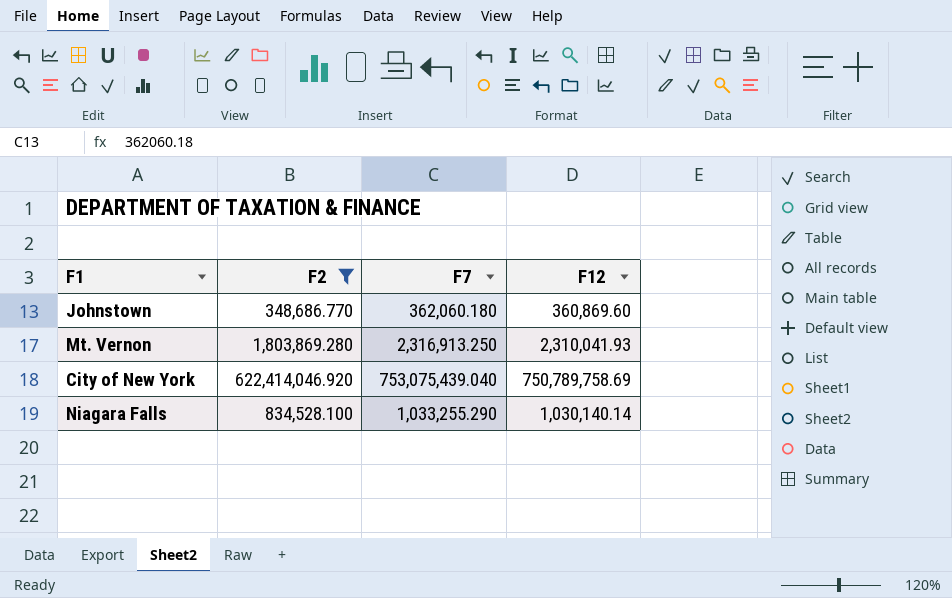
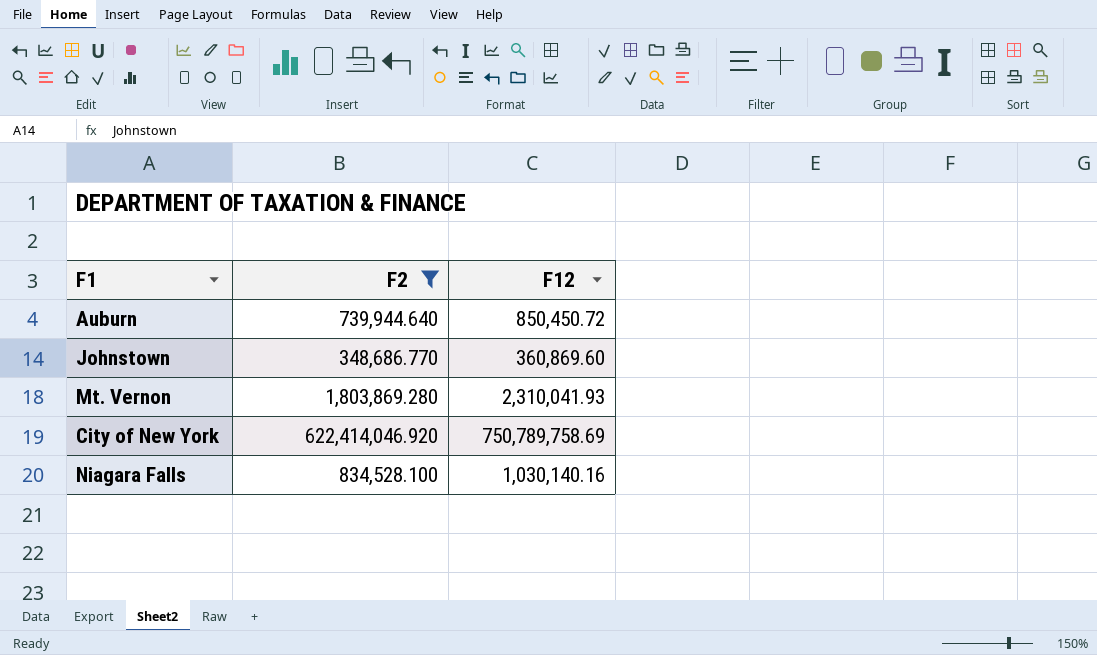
column F7 | position: 3 -> none
row Auburn: none -> 739,944.640 | 850,450.72
Niagara Falls | F12: 1,030,140.14 -> 1,030,140.16

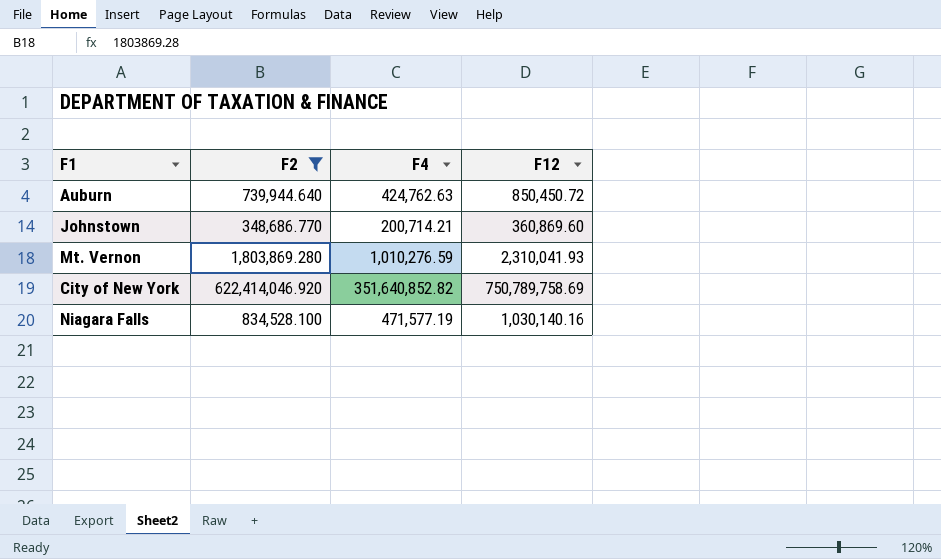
column F4 | position: none -> 3

